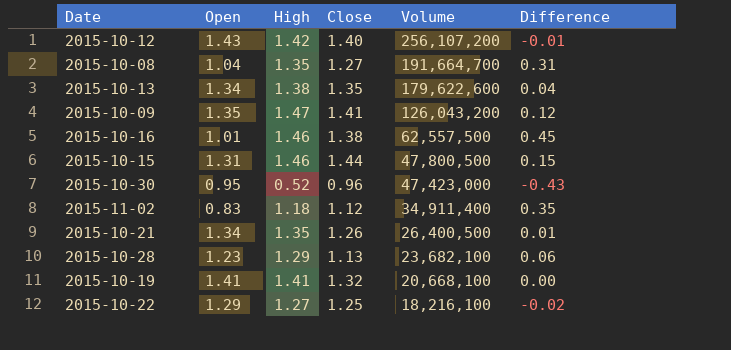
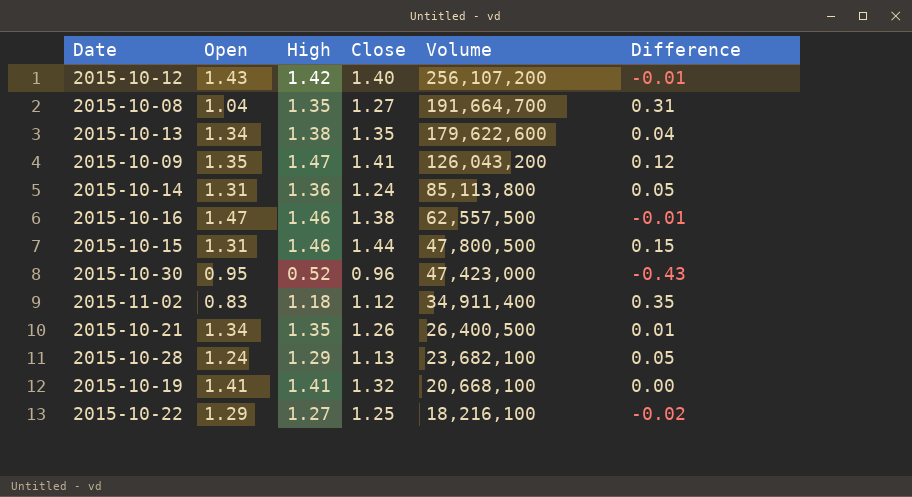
row 2015-10-14: none -> 1.31 | 1.36 | 1.24 | 85,113,800 | 0.05
2015-10-16 | Open: 1.01 -> 1.47
2015-10-16 | Difference: 0.45 -> -0.01
2015-10-28 | Open: 1.23 -> 1.24
2015-10-28 | Difference: 0.06 -> 0.05

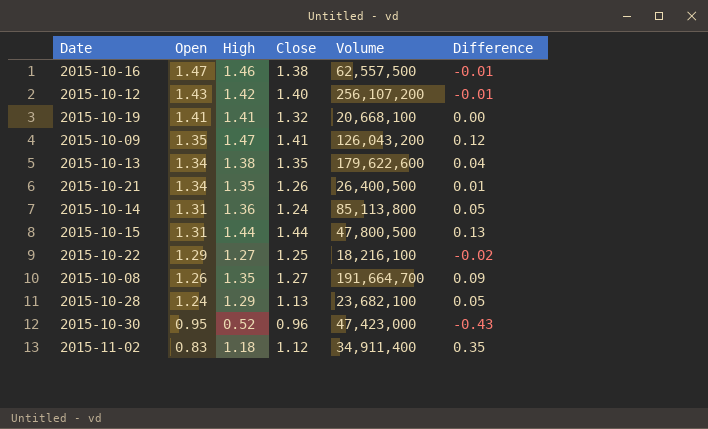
row order: Volume descending -> Open descending
2015-10-15 | High: 1.46 -> 1.44
2015-10-15 | Difference: 0.15 -> 0.13
2015-10-08 | Open: 1.04 -> 1.26
2015-10-08 | Difference: 0.31 -> 0.09

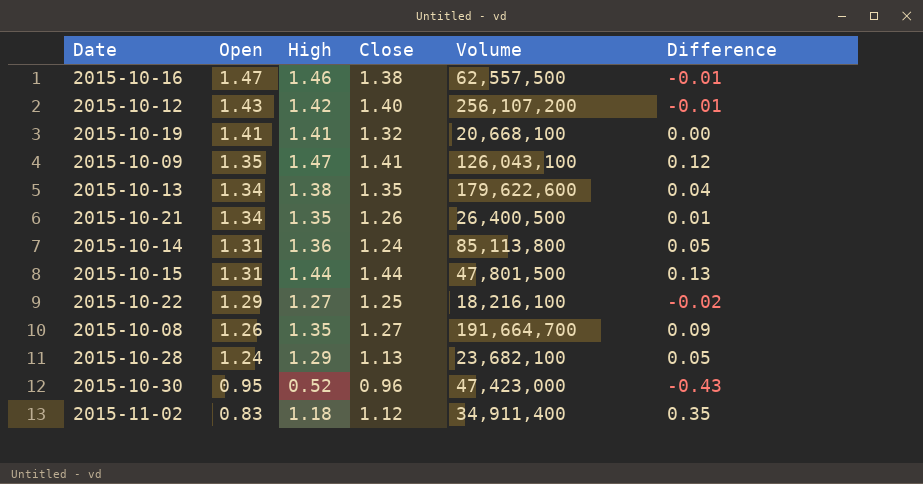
2015-10-09 | Volume: 126,043,200 -> 126,043,100
2015-10-15 | Volume: 47,800,500 -> 47,801,500

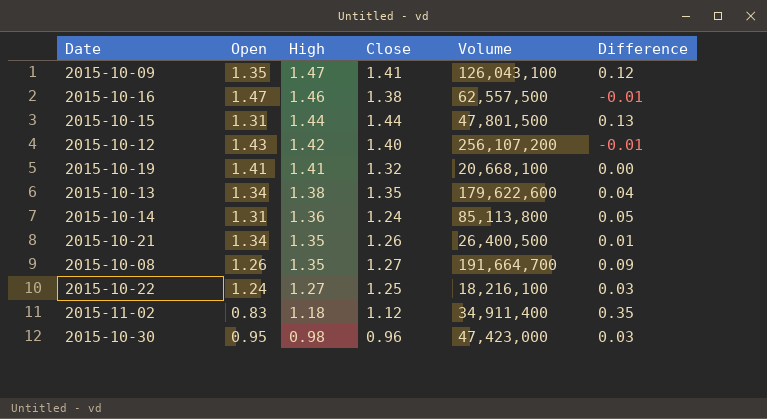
row order: Open descending -> High descending
row 2015-10-28: 1.24 | 1.29 | 1.13 | 23,682,100 | 0.05 -> none
2015-10-22 | Open: 1.29 -> 1.24
2015-10-22 | Difference: -0.02 -> 0.03
2015-10-30 | High: 0.52 -> 0.98
2015-10-30 | Difference: -0.43 -> 0.03

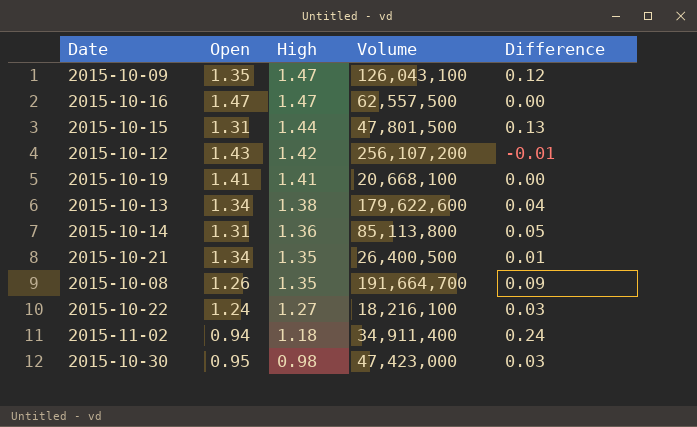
column Close | position: 4 -> none
2015-10-16 | High: 1.46 -> 1.47
2015-10-16 | Difference: -0.01 -> 0.00
2015-11-02 | Open: 0.83 -> 0.94
2015-11-02 | Difference: 0.35 -> 0.24

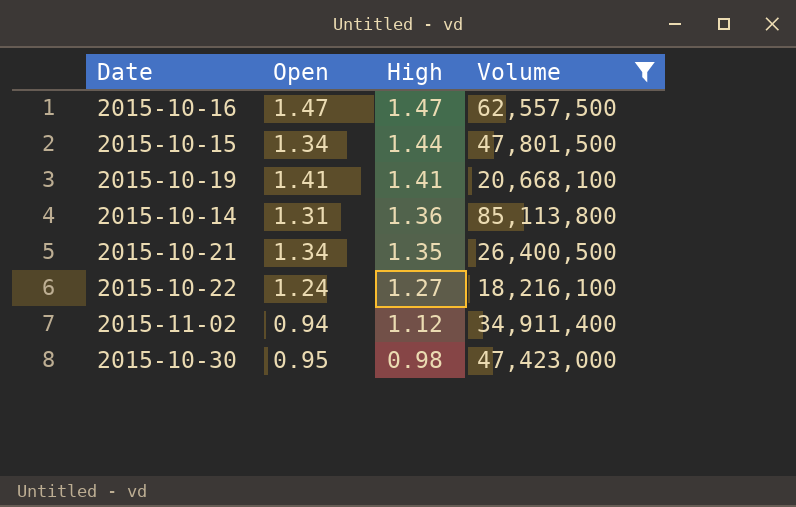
filter: none -> Volume <= 85,113,800
column Difference | formula: [High] - [Open] -> none
2015-10-15 | Open: 1.31 -> 1.34
2015-11-02 | High: 1.18 -> 1.12

